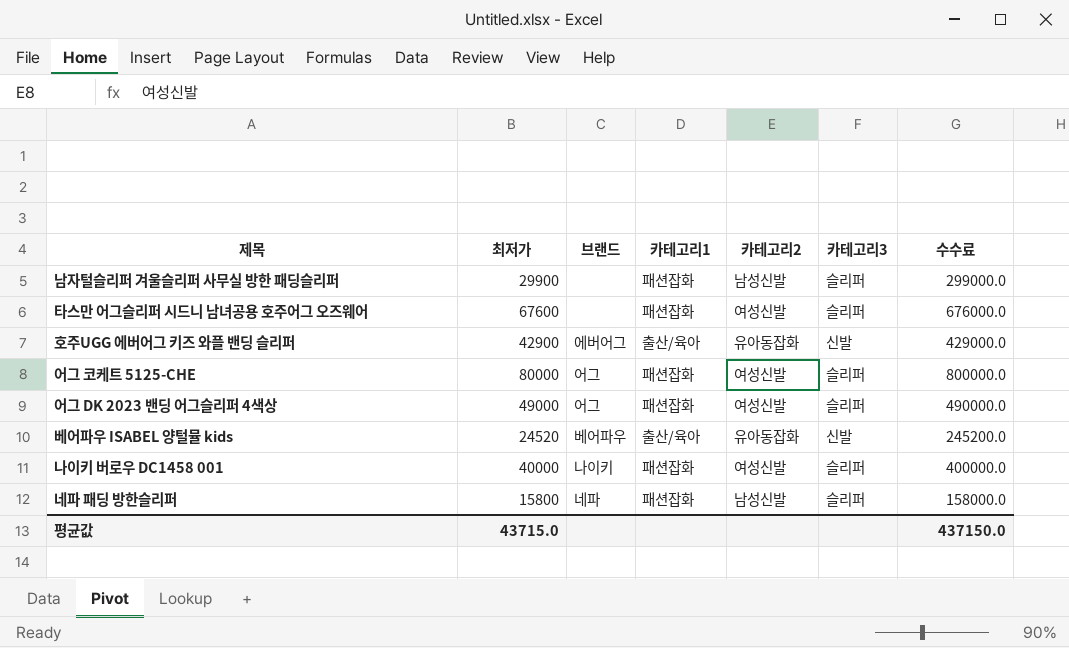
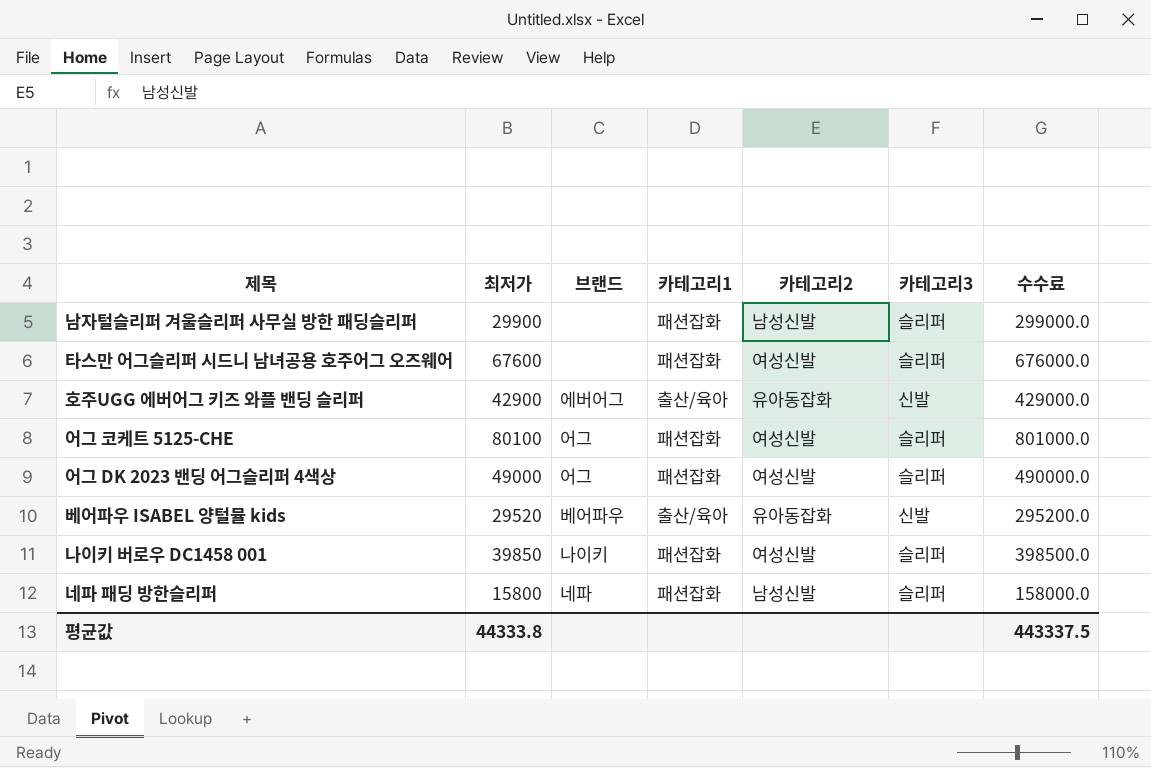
어그 코케트 5125-CHE | 최저가: 80000 -> 80100
어그 코케트 5125-CHE | 수수료: 800000.0 -> 801000.0
베어파우 ISABEL 양털뮬 kids | 최저가: 24520 -> 29520
베어파우 ISABEL 양털뮬 kids | 수수료: 245200.0 -> 295200.0
나이키 버로우 DC1458 001 | 최저가: 40000 -> 39850
나이키 버로우 DC1458 001 | 수수료: 400000.0 -> 398500.0
평균값 | 최저가: 43715.0 -> 44333.8
평균값 | 수수료: 437150.0 -> 443337.5

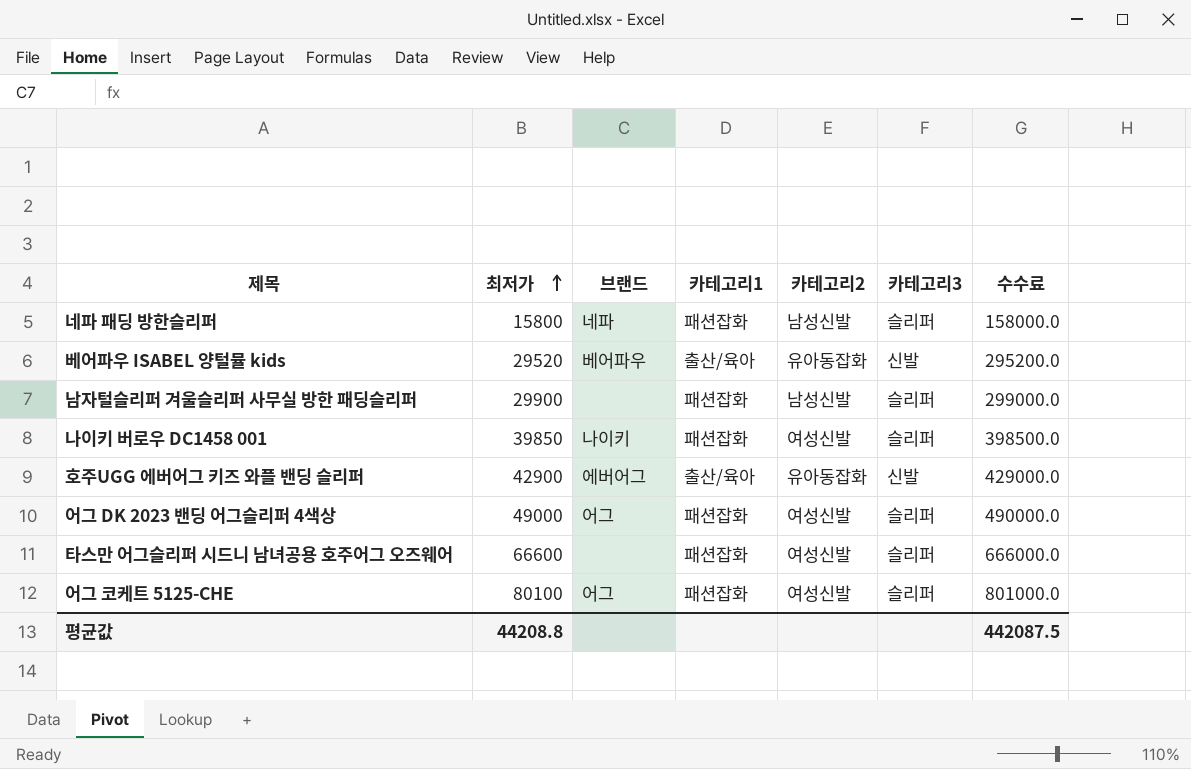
row order: none -> 최저가 ascending
타스만 어그슬리퍼 시드니 남녀공용 호주어그 오즈웨어 | 최저가: 67600 -> 66600
타스만 어그슬리퍼 시드니 남녀공용 호주어그 오즈웨어 | 수수료: 676000.0 -> 666000.0
평균값 | 최저가: 44333.8 -> 44208.8
평균값 | 수수료: 443337.5 -> 442087.5

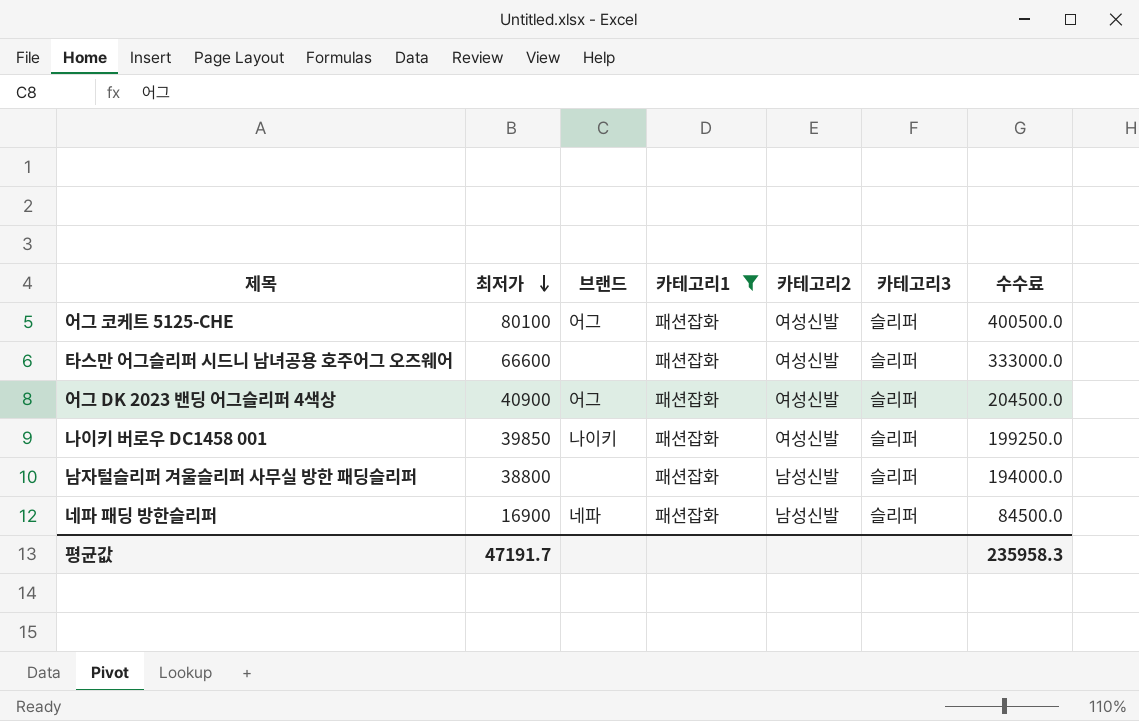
filter: none -> 카테고리1 = 패션잡화
row order: 최저가 ascending -> 최저가 descending
column 수수료 | formula: [최저가] * 10 -> [최저가] * 5
어그 DK 2023 밴딩 어그슬리퍼 4색상 | 최저가: 49000 -> 40900
남자털슬리퍼 겨울슬리퍼 사무실 방한 패딩슬리퍼 | 최저가: 29900 -> 38800
네파 패딩 방한슬리퍼 | 최저가: 15800 -> 16900
평균값 | 최저가: 44208.8 -> 47191.7
평균값 | 수수료: 442087.5 -> 235958.3

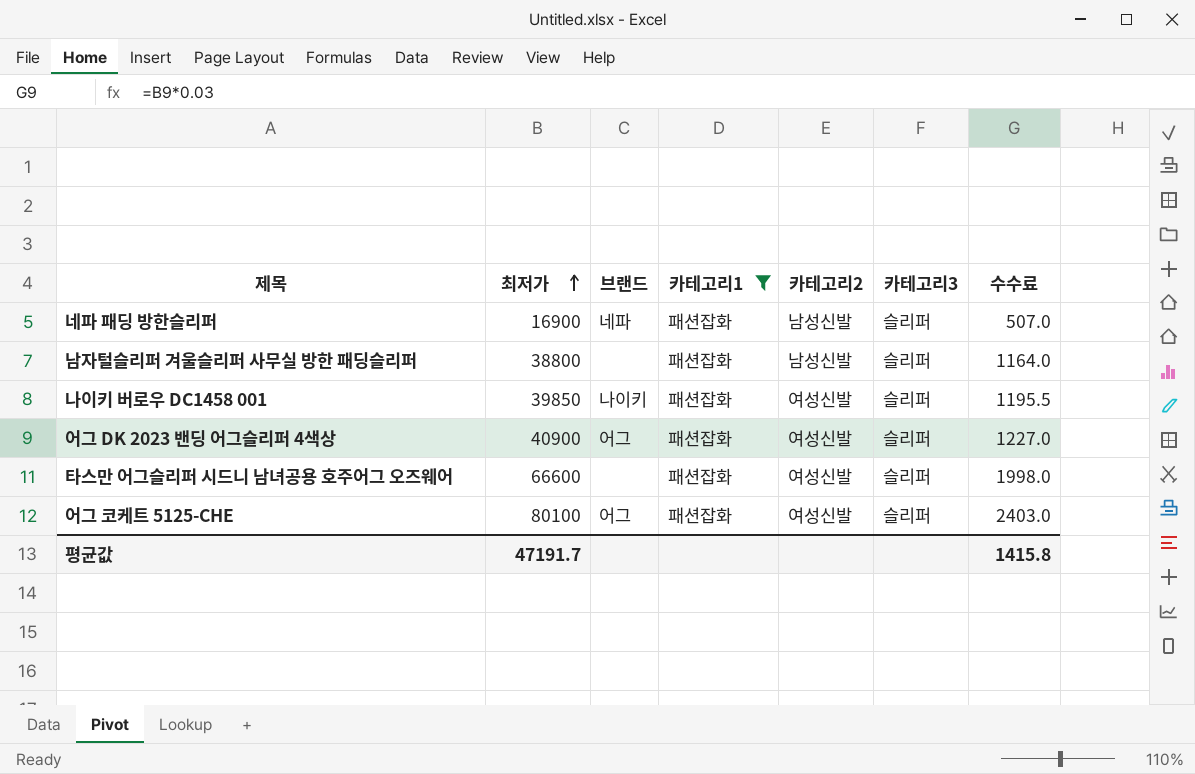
row order: 최저가 descending -> 최저가 ascending
column 수수료 | formula: [최저가] * 5 -> [최저가] * 0.03
평균값 | 수수료: 235958.3 -> 1415.8

